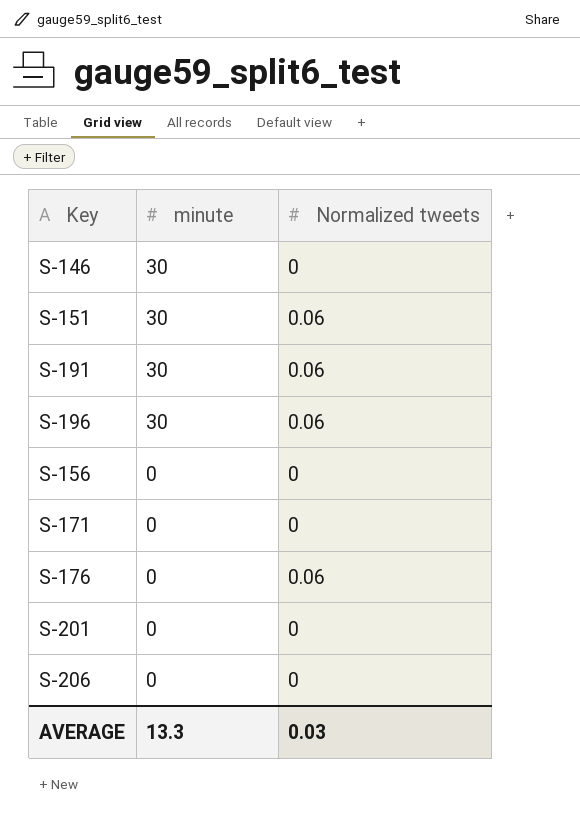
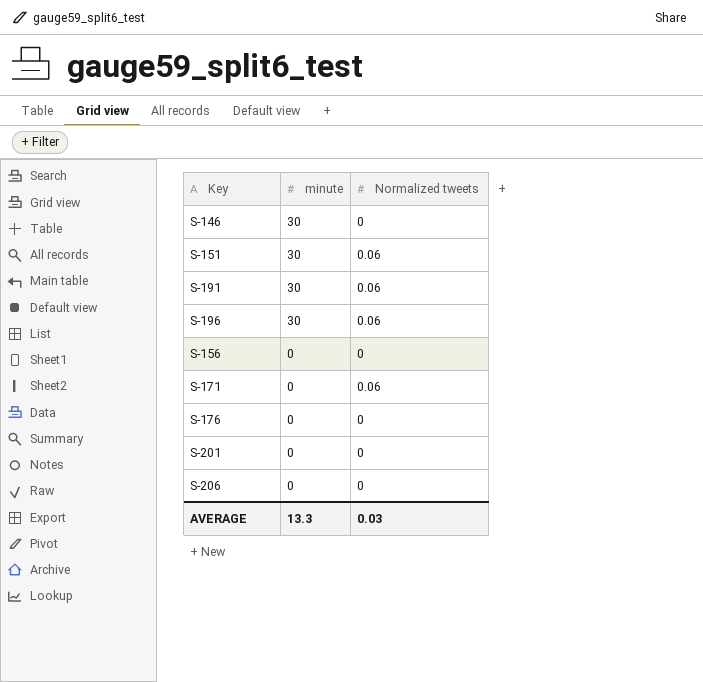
S-171 | Normalized tweets: 0 -> 0.06
S-176 | Normalized tweets: 0.06 -> 0

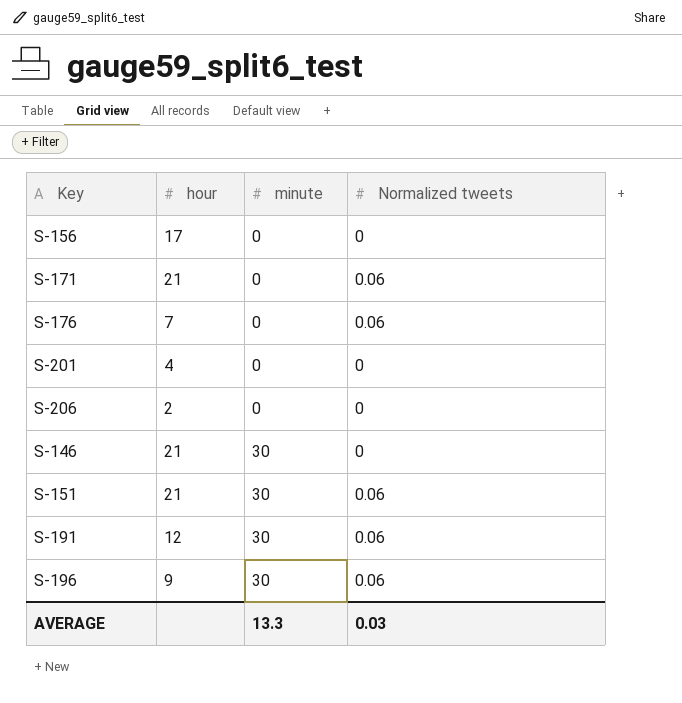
row order: minute descending -> minute ascending
column hour | position: none -> 2
S-176 | Normalized tweets: 0 -> 0.06

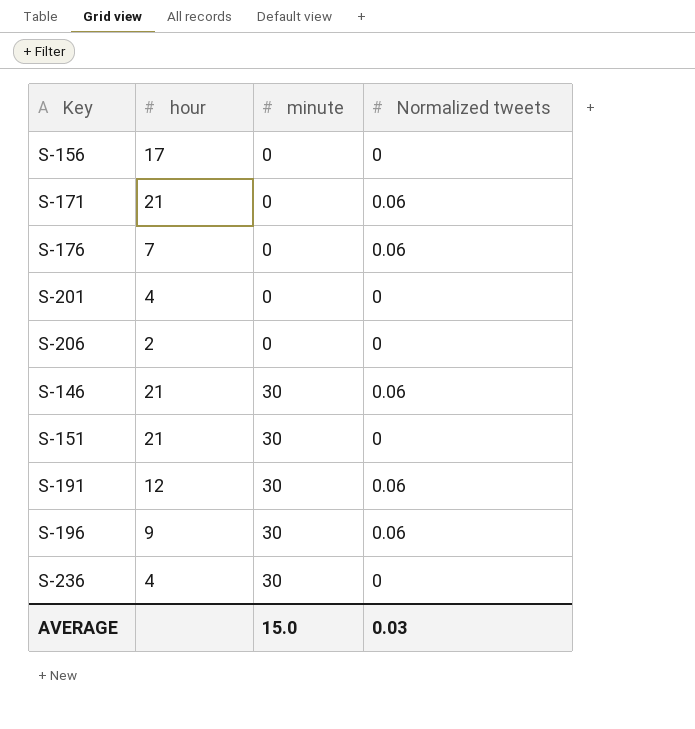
S-146 | Normalized tweets: 0 -> 0.06
S-151 | Normalized tweets: 0.06 -> 0
row S-236: none -> 4 | 30 | 0
AVERAGE | minute: 13.3 -> 15.0

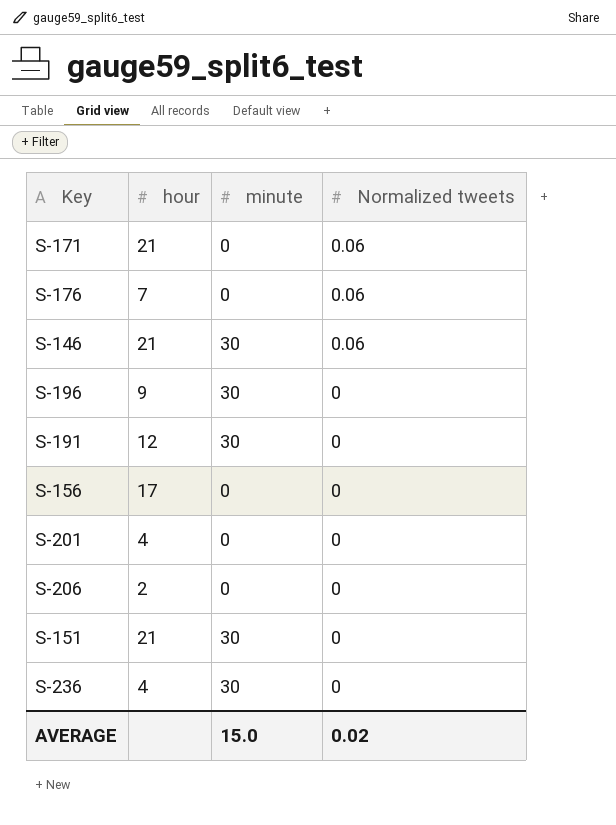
row order: minute ascending -> Normalized tweets descending
S-196 | Normalized tweets: 0.06 -> 0
S-191 | Normalized tweets: 0.06 -> 0
AVERAGE | Normalized tweets: 0.03 -> 0.02

